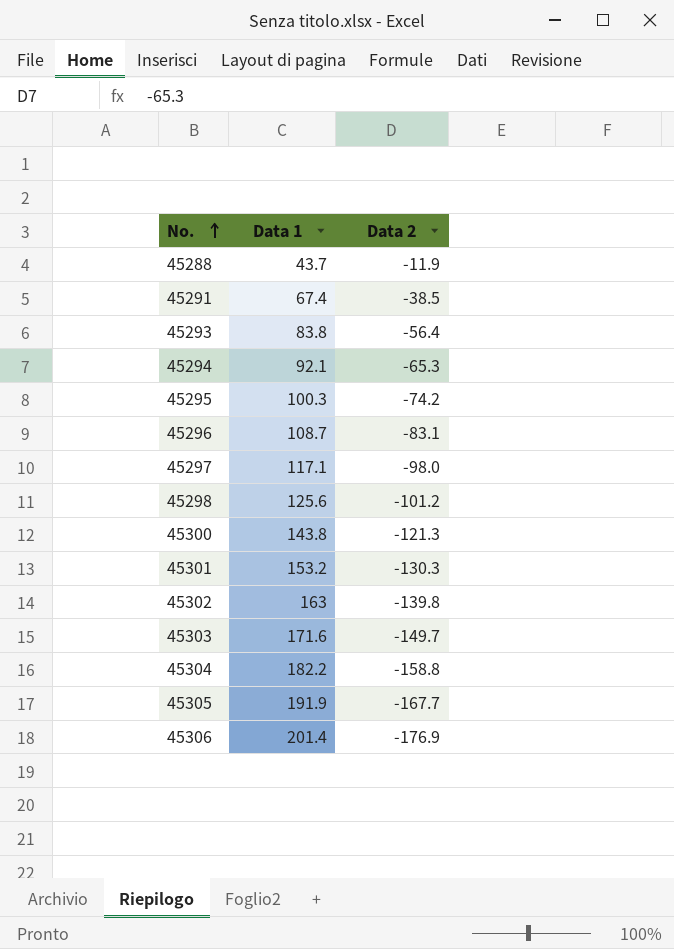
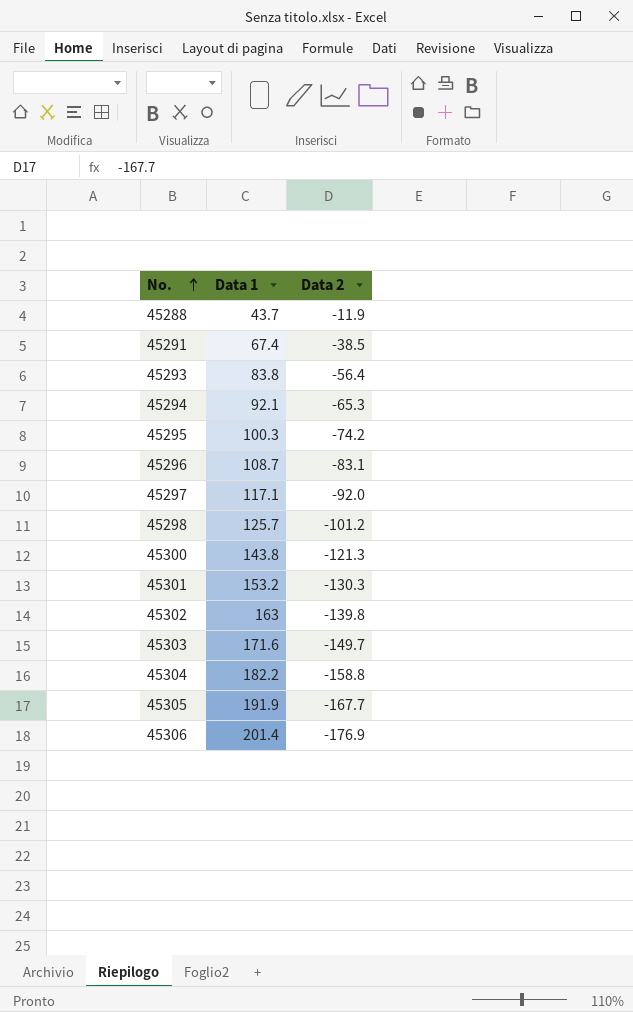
45297 | Data 2: -98.0 -> -92.0
45298 | Data 1: 125.6 -> 125.7

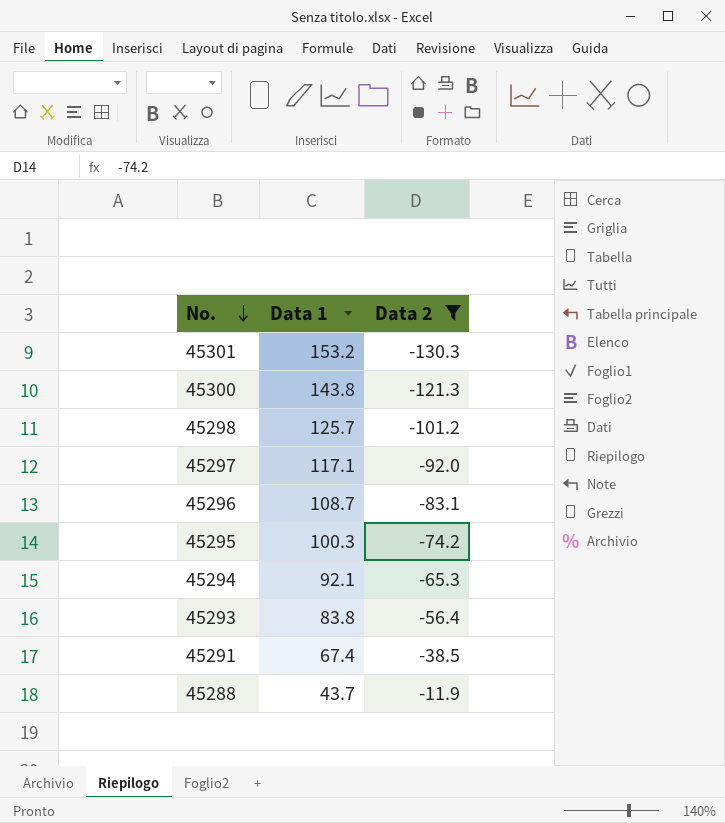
filter: none -> Data 2 >= -130.3
row order: No. ascending -> No. descending

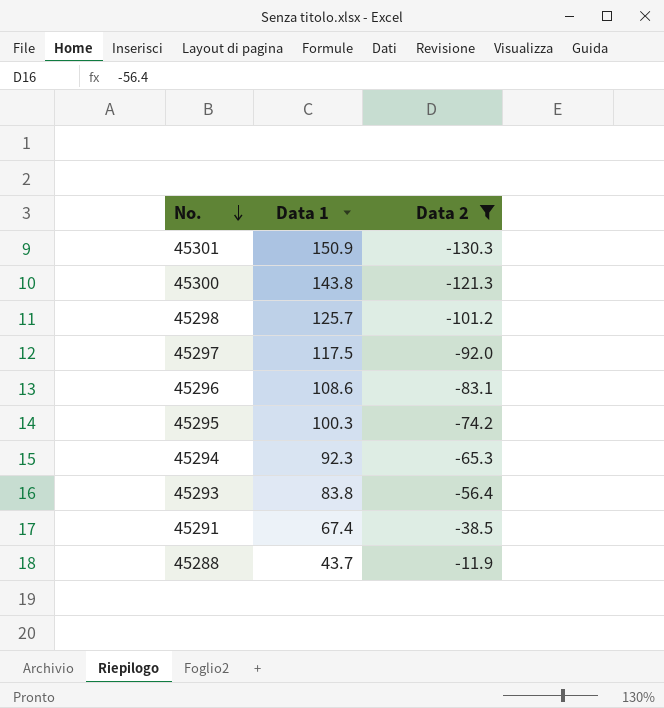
45301 | Data 1: 153.2 -> 150.9
45297 | Data 1: 117.1 -> 117.5
45296 | Data 1: 108.7 -> 108.6
45294 | Data 1: 92.1 -> 92.3

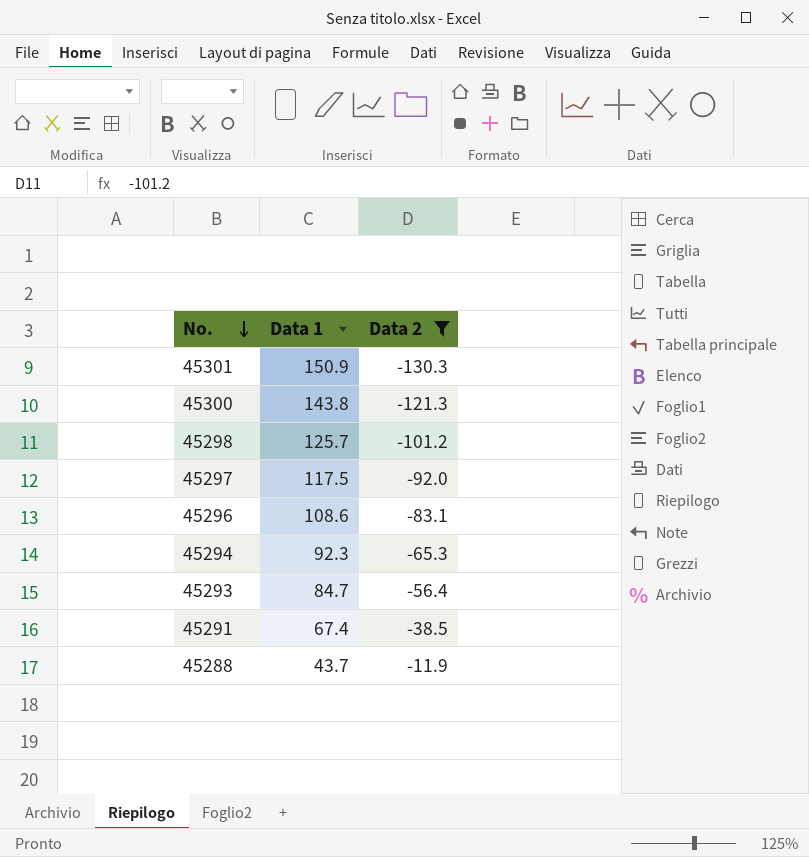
row 45295: 100.3 | -74.2 -> none
45293 | Data 1: 83.8 -> 84.7

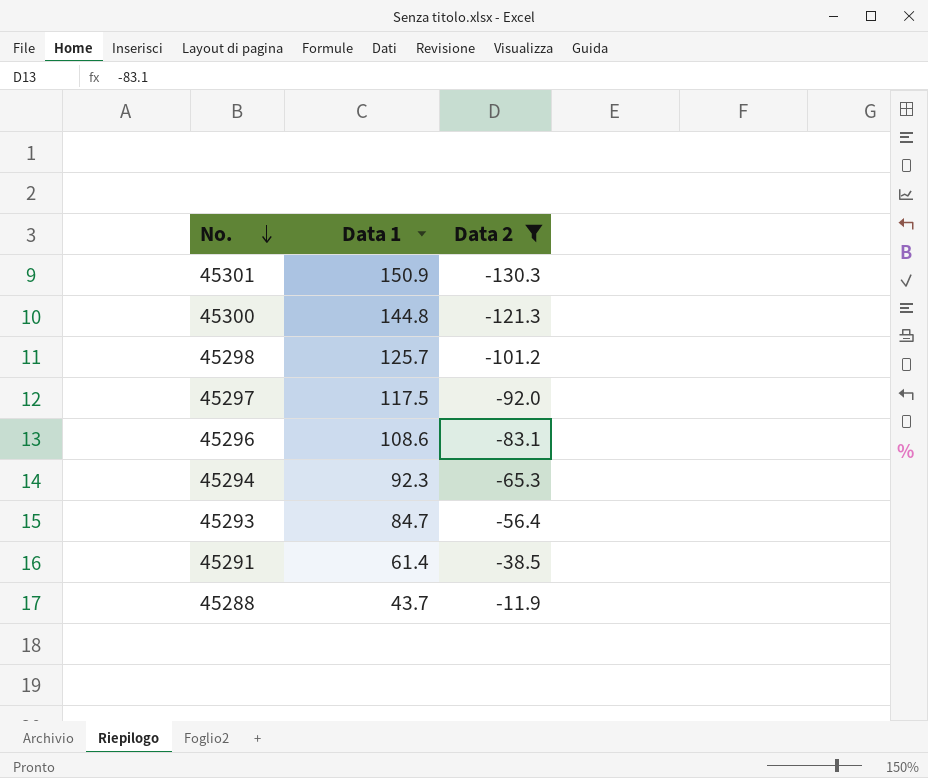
45300 | Data 1: 143.8 -> 144.8
45291 | Data 1: 67.4 -> 61.4

